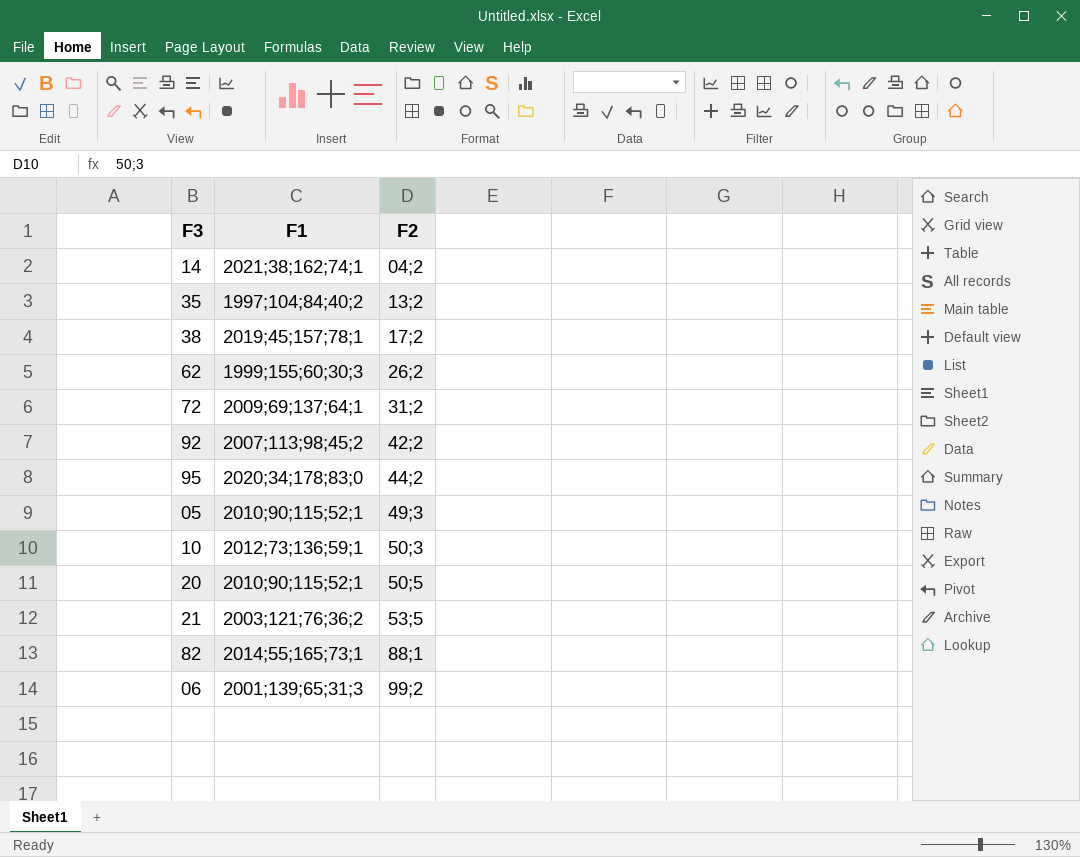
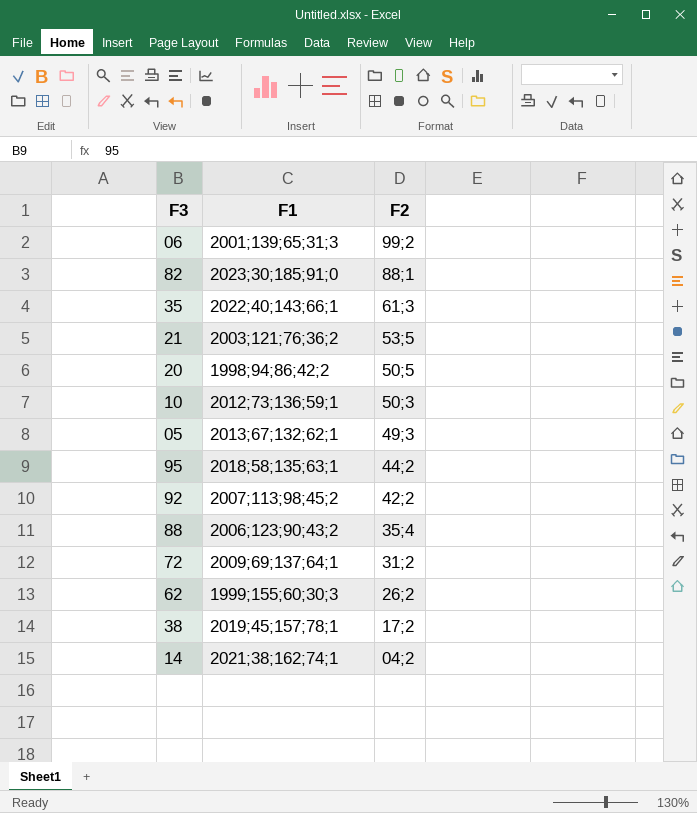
row order: F2 ascending -> F2 descending
82 | F1: 2014;55;165;73;1 -> 2023;30;185;91;0
35 | F1: 1997;104;84;40;2 -> 2022;40;143;66;1
35 | F2: 13;2 -> 61;3
20 | F1: 2010;90;115;52;1 -> 1998;94;86;42;2
05 | F1: 2010;90;115;52;1 -> 2013;67;132;62;1
95 | F1: 2020;34;178;83;0 -> 2018;58;135;63;1
row 88: none -> 2006;123;90;43;2 | 35;4

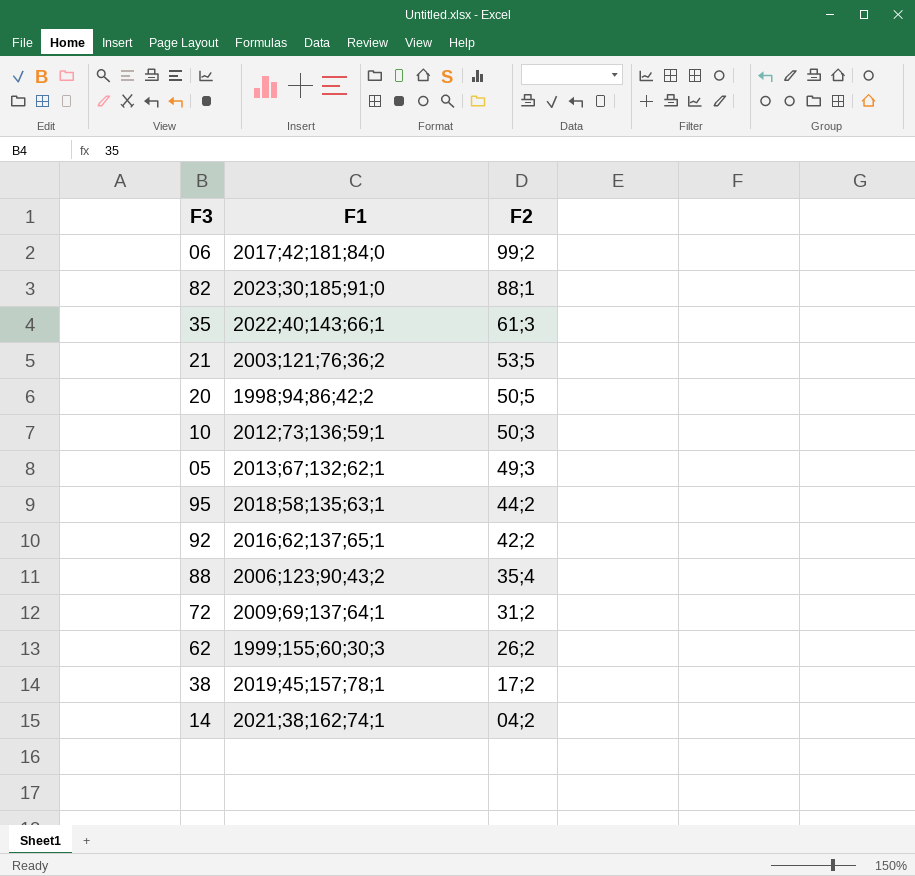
06 | F1: 2001;139;65;31;3 -> 2017;42;181;84;0
92 | F1: 2007;113;98;45;2 -> 2016;62;137;65;1

